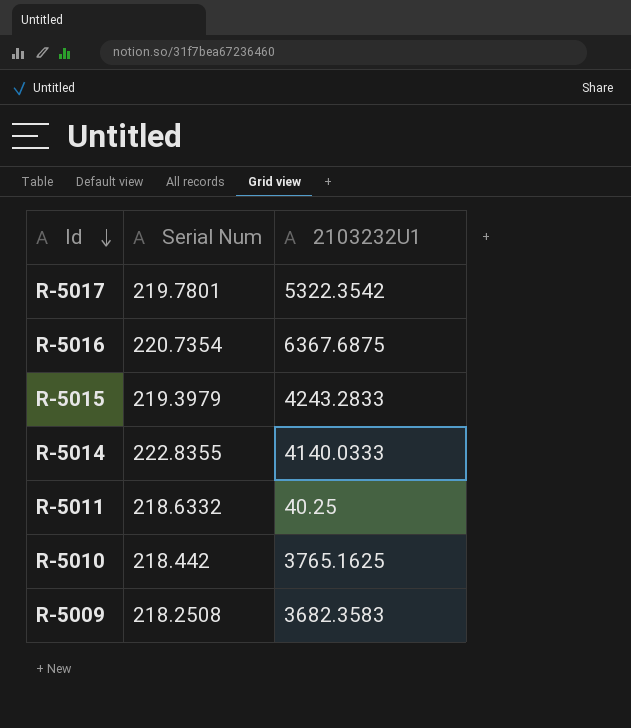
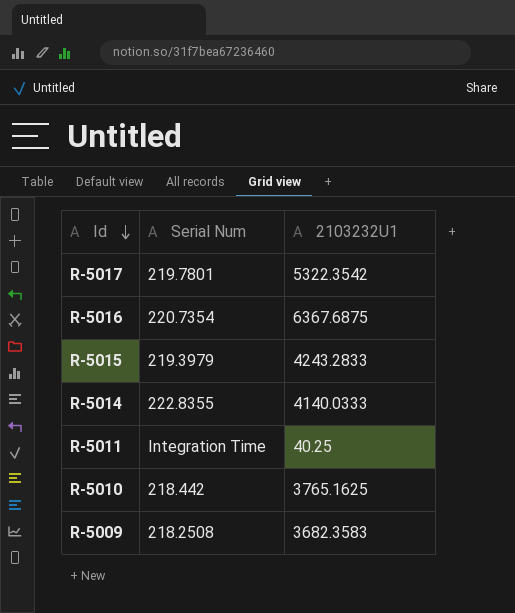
R-5011 | Serial Num: 218.6332 -> Integration Time

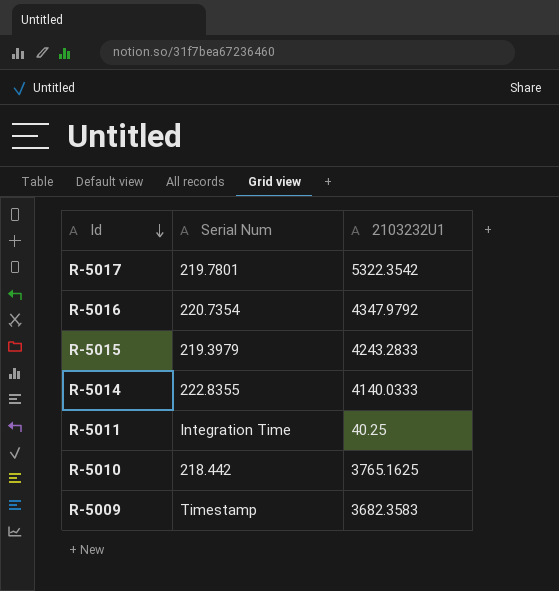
R-5016 | 2103232U1: 6367.6875 -> 4347.9792
R-5009 | Serial Num: 218.2508 -> Timestamp

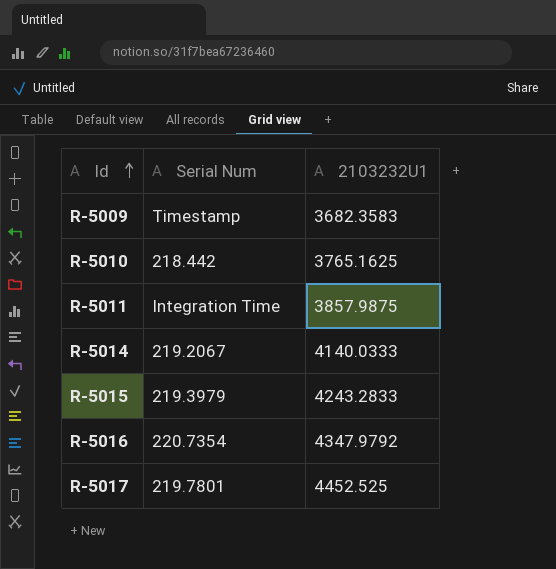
row order: Id descending -> Id ascending
R-5011 | 2103232U1: 40.25 -> 3857.9875
R-5014 | Serial Num: 222.8355 -> 219.2067
R-5017 | 2103232U1: 5322.3542 -> 4452.525

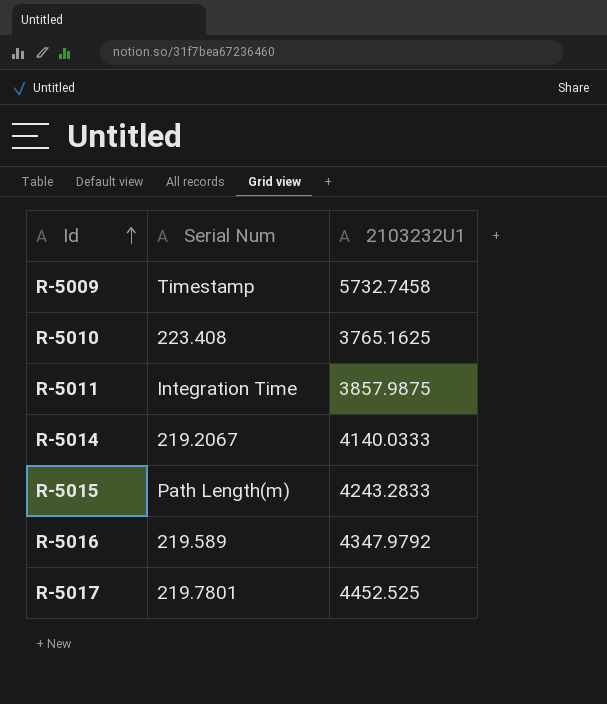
R-5009 | 2103232U1: 3682.3583 -> 5732.7458
R-5010 | Serial Num: 218.442 -> 223.408
R-5015 | Serial Num: 219.3979 -> Path Length(m)
R-5016 | Serial Num: 220.7354 -> 219.589

